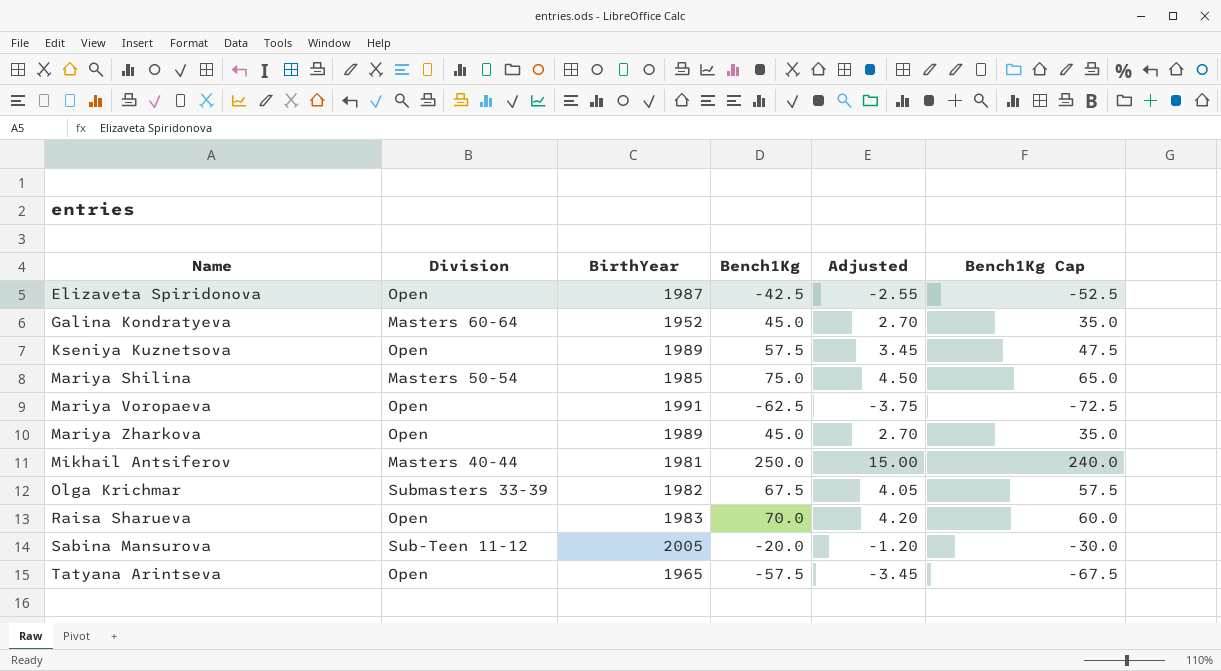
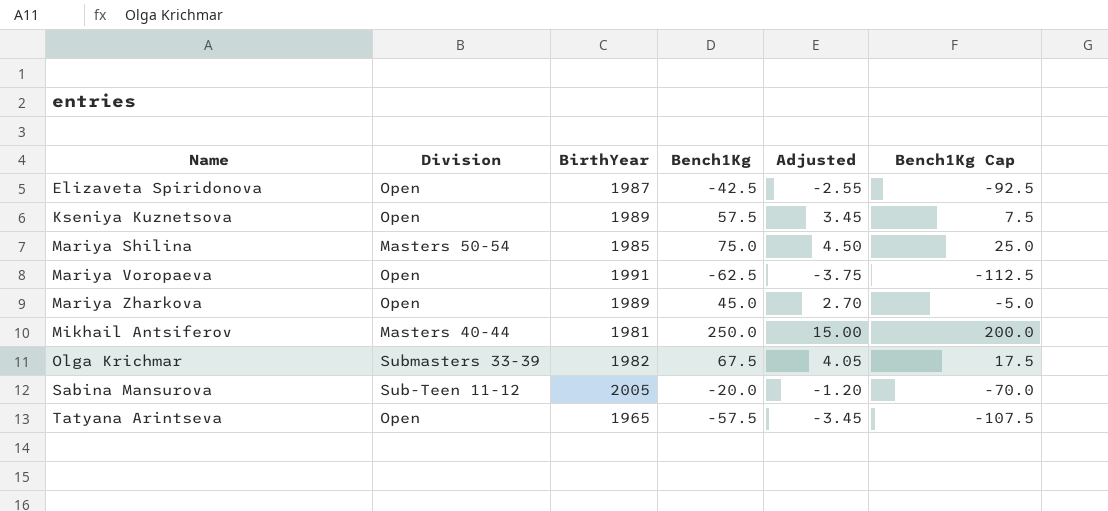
column Bench1Kg Cap | formula: [Bench1Kg] - 10 -> [Bench1Kg] - 50
row Galina Kondratyeva: Masters 60-64 | 1952 | 45.0 | 2.70 | 35.0 -> none
row Raisa Sharueva: Open | 1983 | 70.0 | 4.20 | 60.0 -> none

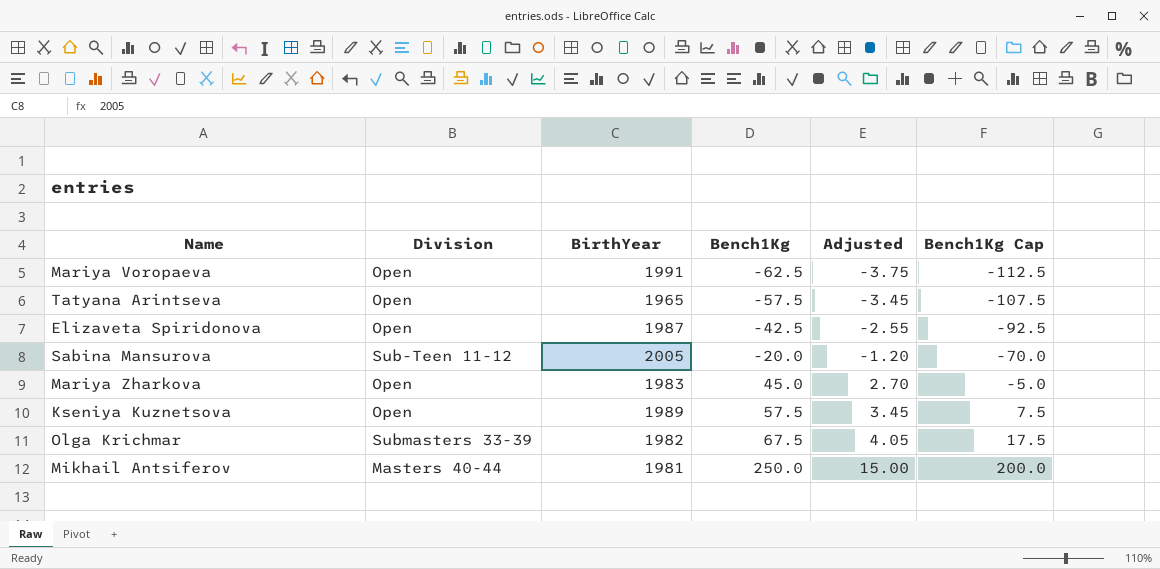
row order: Name ascending -> Bench1Kg ascending
row Mariya Shilina: Masters 50-54 | 1985 | 75.0 | 4.50 | 25.0 -> none
Mariya Zharkova | BirthYear: 1989 -> 1983

